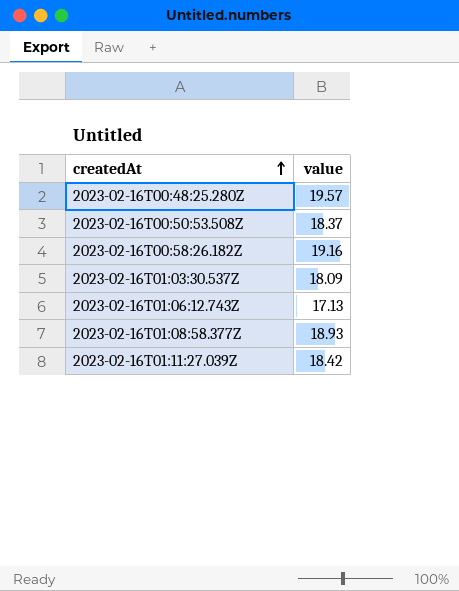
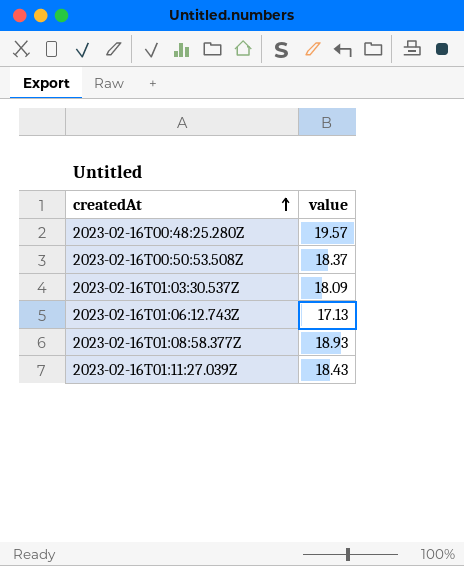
row 2023-02-16T00:58:26.182Z: 19.16 -> none
2023-02-16T01:11:27.039Z | value: 18.42 -> 18.43

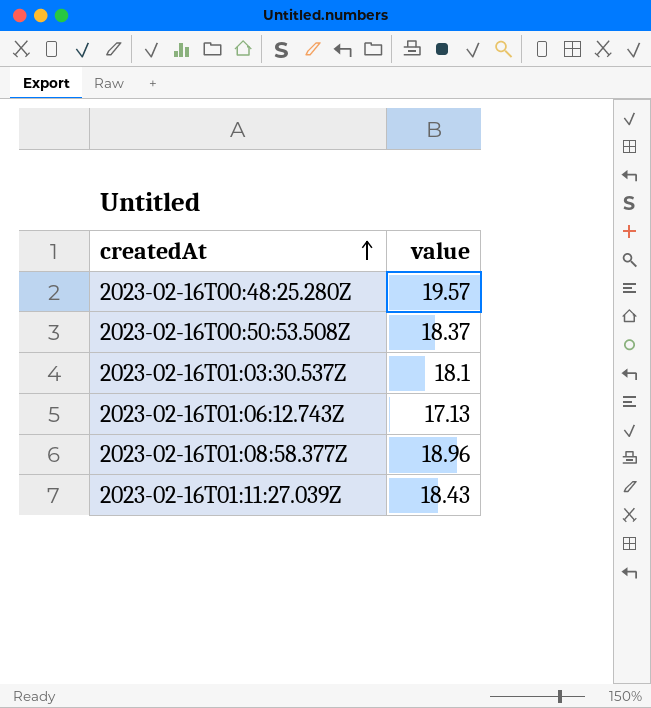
2023-02-16T01:03:30.537Z | value: 18.09 -> 18.1
2023-02-16T01:08:58.377Z | value: 18.93 -> 18.96

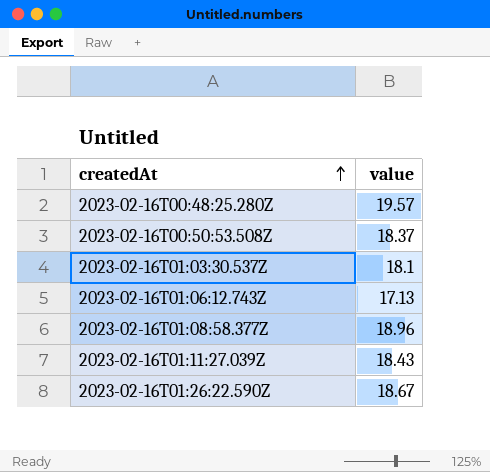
row 2023-02-16T01:26:22.590Z: none -> 18.67

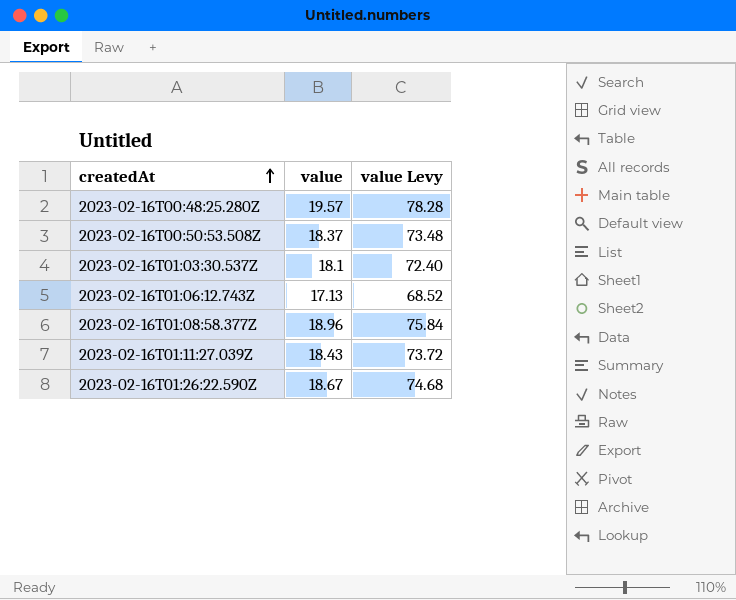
column value Levy | formula: none -> [value] * 4

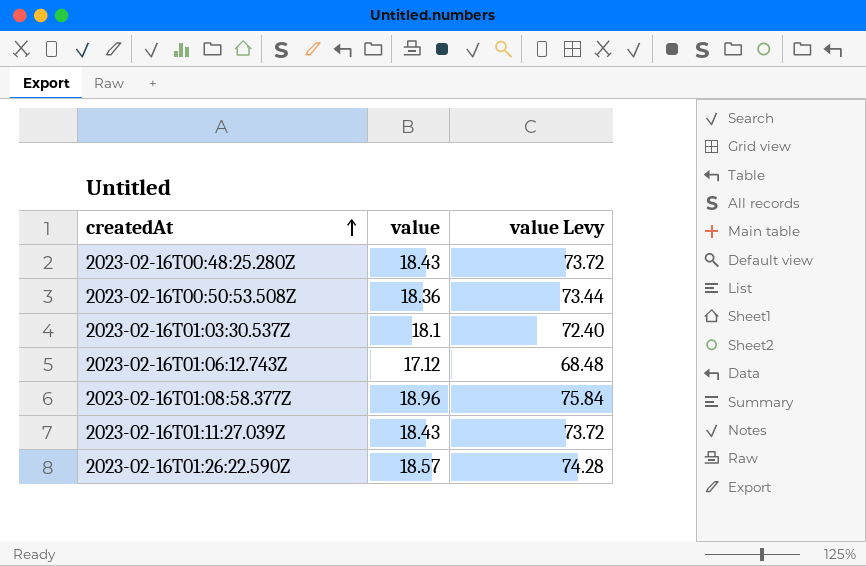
2023-02-16T00:48:25.280Z | value: 19.57 -> 18.43
2023-02-16T00:48:25.280Z | value Levy: 78.28 -> 73.72
2023-02-16T00:50:53.508Z | value: 18.37 -> 18.36
2023-02-16T00:50:53.508Z | value Levy: 73.48 -> 73.44
2023-02-16T01:06:12.743Z | value: 17.13 -> 17.12
2023-02-16T01:06:12.743Z | value Levy: 68.52 -> 68.48
2023-02-16T01:26:22.590Z | value: 18.67 -> 18.57
2023-02-16T01:26:22.590Z | value Levy: 74.68 -> 74.28

